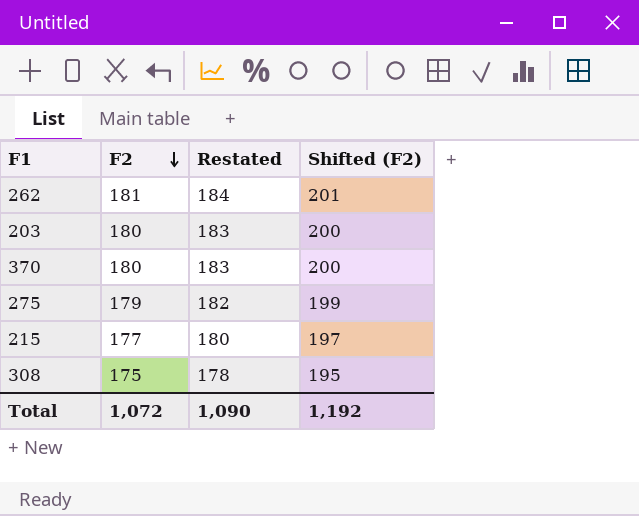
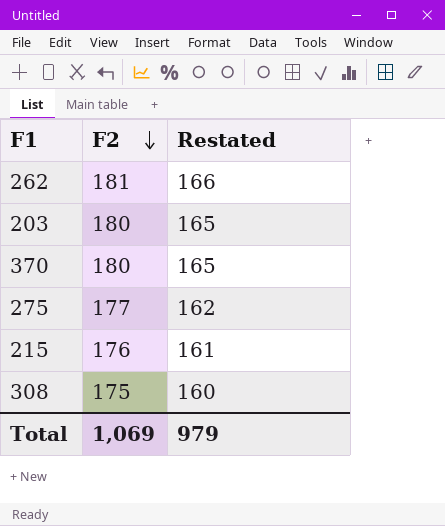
column Shifted (F2) | formula: [F2] + 20 -> none
column Restated | formula: [F2] + 3 -> [F2] - 15
275 | F2: 179 -> 177
215 | F2: 177 -> 176
Total | F2: 1,072 -> 1,069
Total | Restated: 1,090 -> 979

